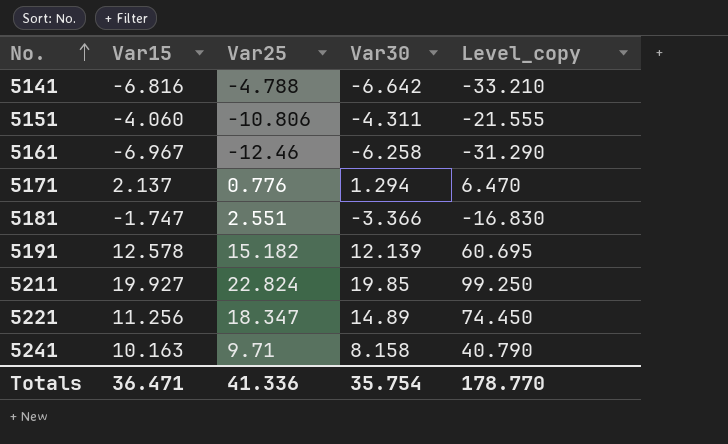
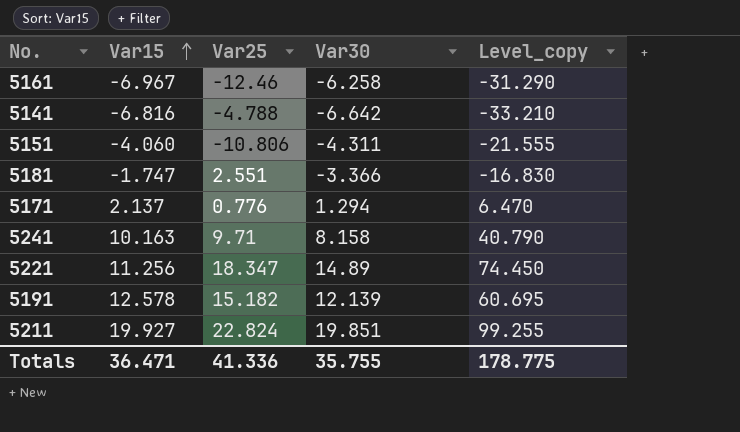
row order: No. ascending -> Var15 ascending
5211 | Var30: 19.85 -> 19.851
5211 | Level_copy: 99.250 -> 99.255
Totals | Var30: 35.754 -> 35.755
Totals | Level_copy: 178.770 -> 178.775

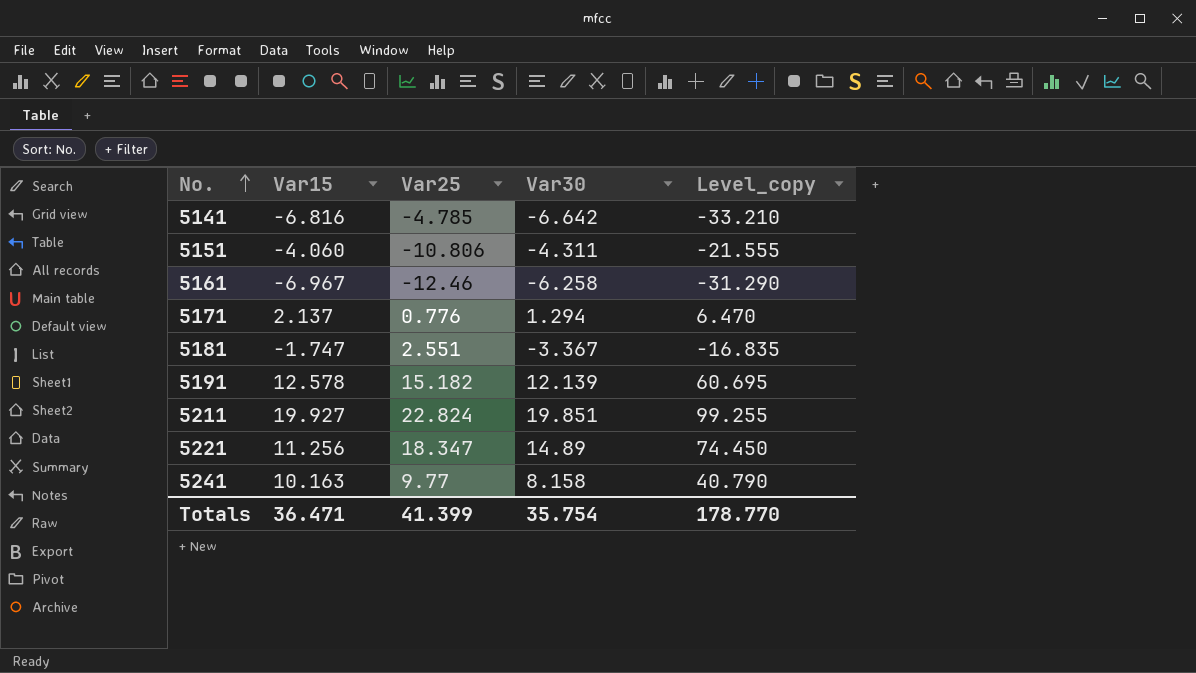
row order: Var15 ascending -> No. ascending
5141 | Var25: -4.788 -> -4.785
5181 | Var30: -3.366 -> -3.367
5181 | Level_copy: -16.830 -> -16.835
5241 | Var25: 9.71 -> 9.77
Totals | Var25: 41.336 -> 41.399
Totals | Var30: 35.755 -> 35.754
Totals | Level_copy: 178.775 -> 178.770

